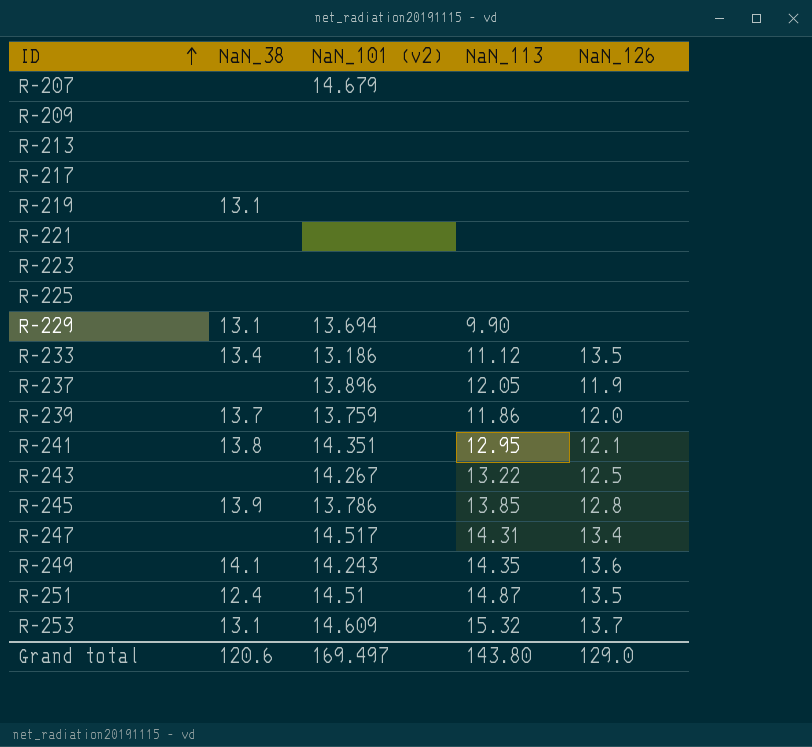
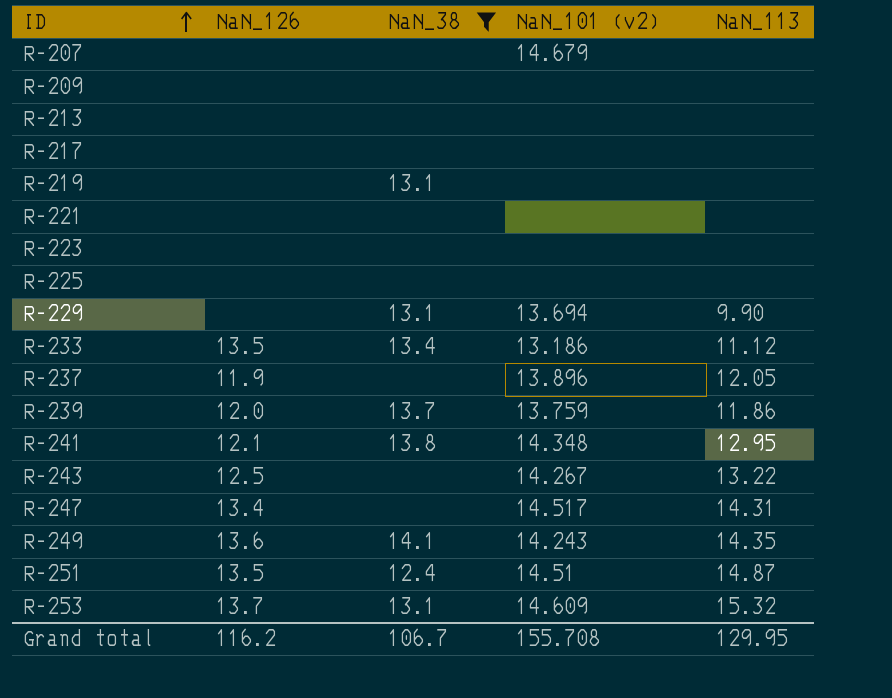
filter: none -> NaN_38 != 13.9
column NaN_126 | position: 5 -> 2
R-241 | NaN_101 (v2): 14.351 -> 14.348
Grand total | NaN_126: 129.0 -> 116.2
Grand total | NaN_38: 120.6 -> 106.7
Grand total | NaN_101 (v2): 169.497 -> 155.708
Grand total | NaN_113: 143.80 -> 129.95

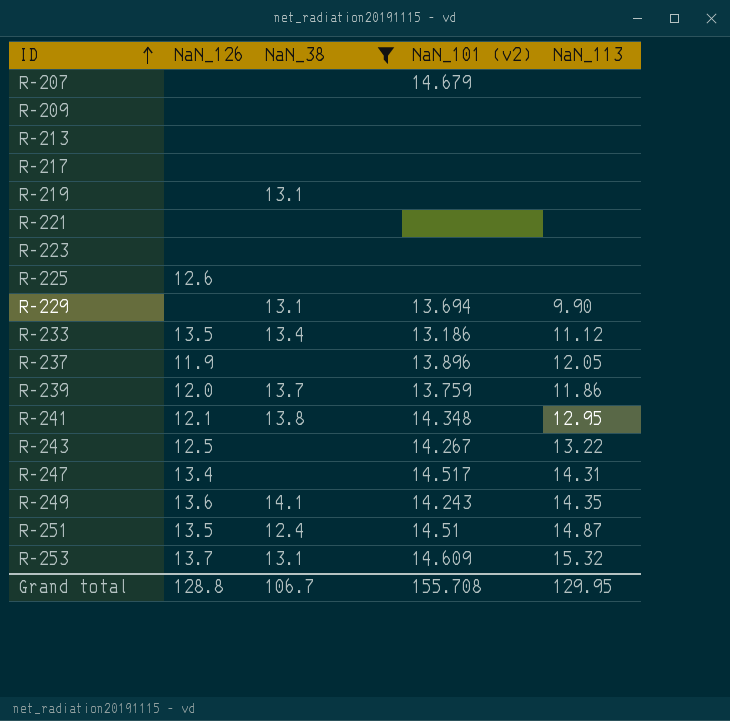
R-225 | NaN_126: none -> 12.6
Grand total | NaN_126: 116.2 -> 128.8

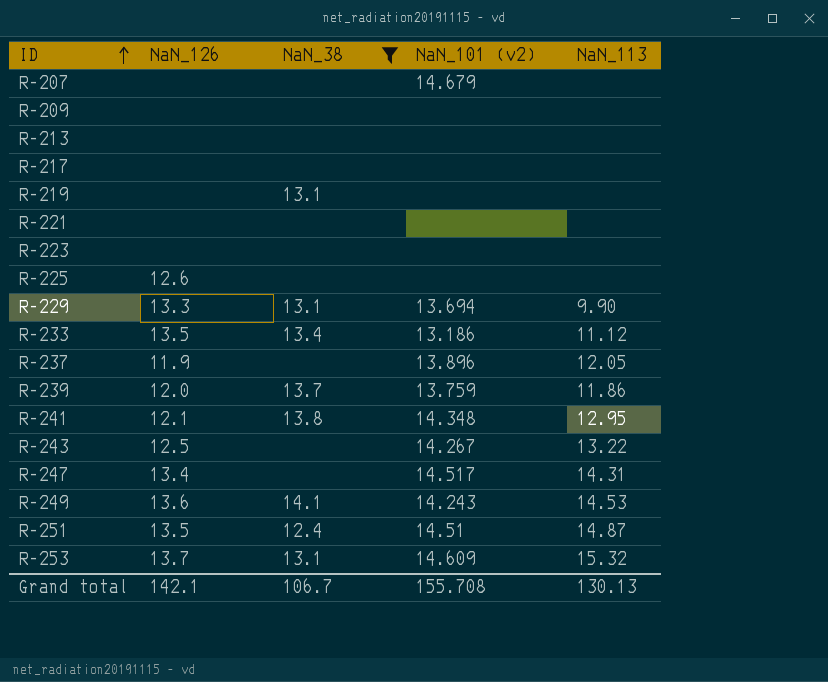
R-229 | NaN_126: none -> 13.3
R-249 | NaN_113: 14.35 -> 14.53
Grand total | NaN_126: 128.8 -> 142.1
Grand total | NaN_113: 129.95 -> 130.13

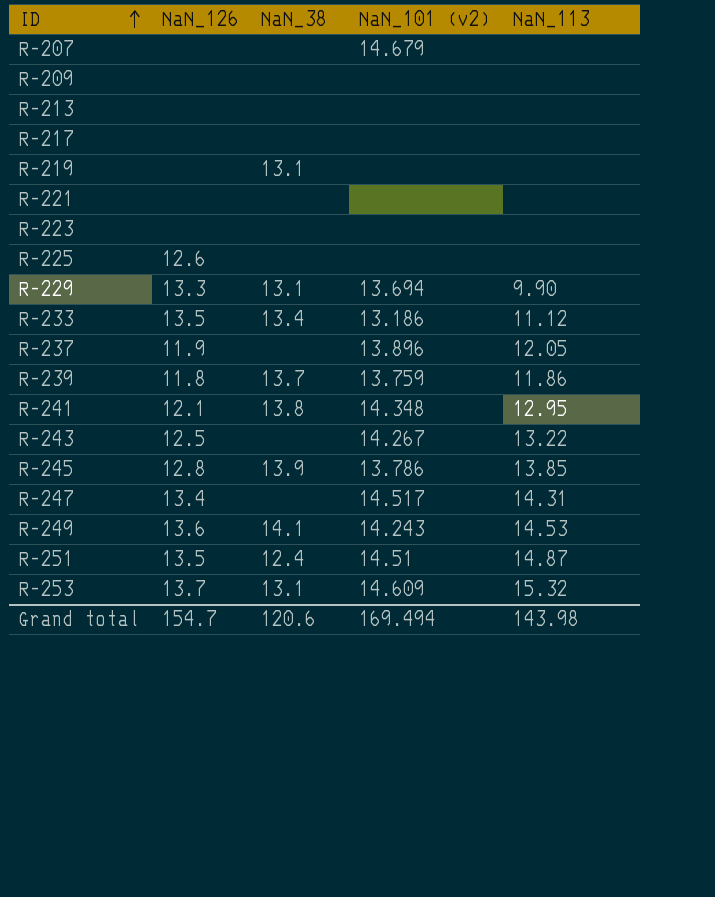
filter: NaN_38 != 13.9 -> none
R-239 | NaN_126: 12.0 -> 11.8
Grand total | NaN_126: 142.1 -> 154.7
Grand total | NaN_38: 106.7 -> 120.6
Grand total | NaN_101 (v2): 155.708 -> 169.494
Grand total | NaN_113: 130.13 -> 143.98

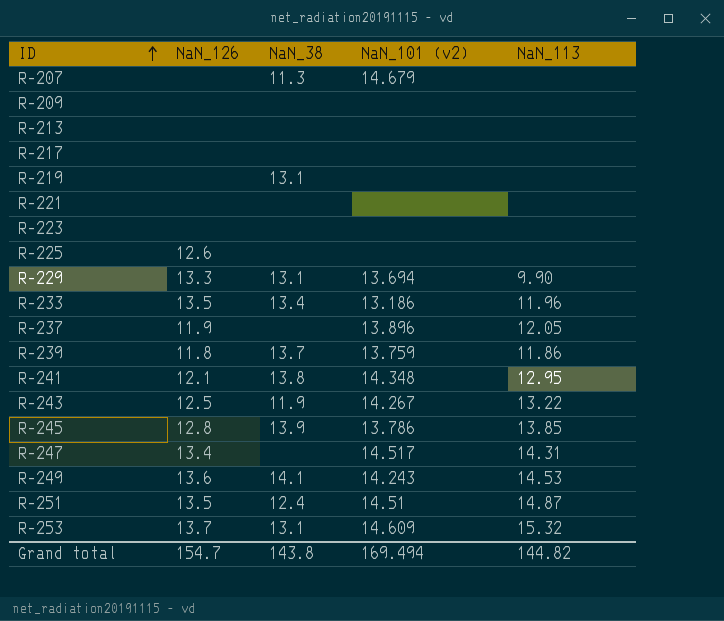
R-207 | NaN_38: none -> 11.3
R-233 | NaN_113: 11.12 -> 11.96
R-243 | NaN_38: none -> 11.9
Grand total | NaN_38: 120.6 -> 143.8
Grand total | NaN_113: 143.98 -> 144.82

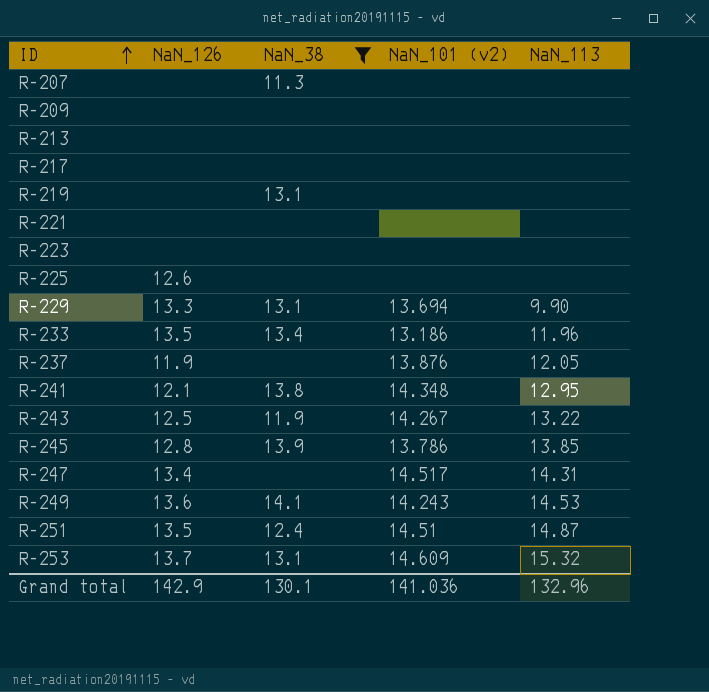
filter: none -> NaN_38 != 13.7
R-207 | NaN_101 (v2): 14.679 -> none
R-237 | NaN_101 (v2): 13.896 -> 13.876
Grand total | NaN_126: 154.7 -> 142.9
Grand total | NaN_38: 143.8 -> 130.1
Grand total | NaN_101 (v2): 169.494 -> 141.036
Grand total | NaN_113: 144.82 -> 132.96

